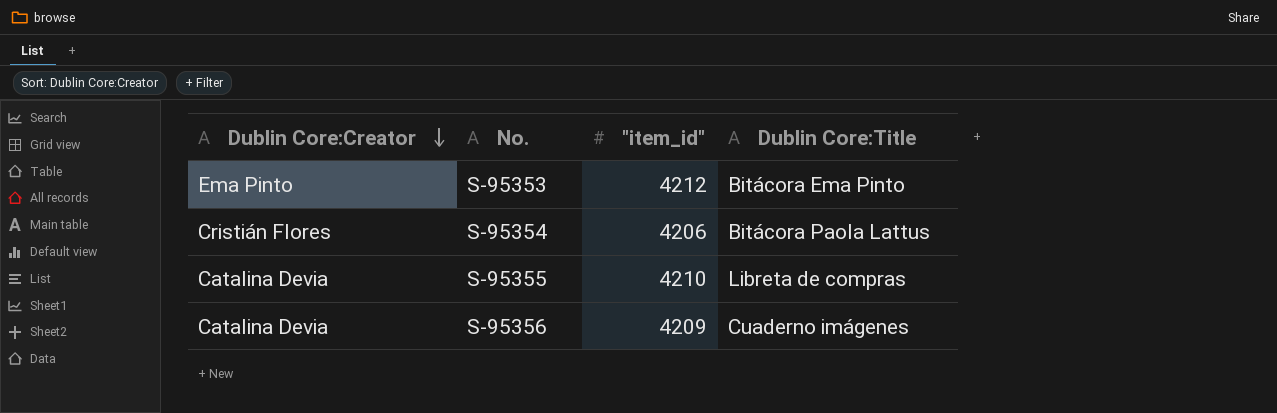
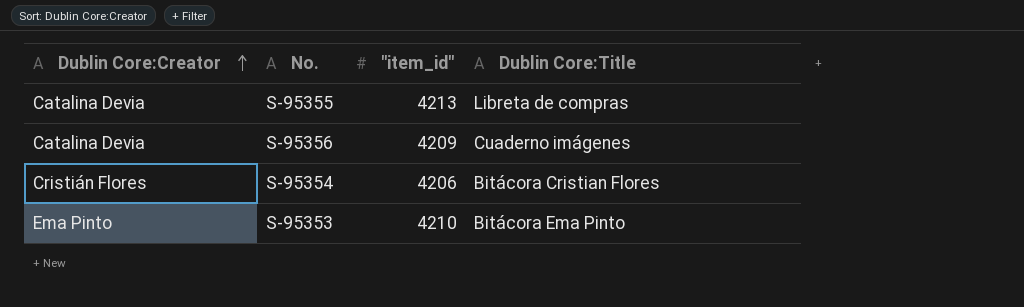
row order: Dublin Core:Creator descending -> Dublin Core:Creator ascending
S-95355 | "item_id": 4210 -> 4213
S-95354 | Dublin Core:Title: Bitácora Paola Lattus -> Bitácora Cristian Flores
S-95353 | "item_id": 4212 -> 4210

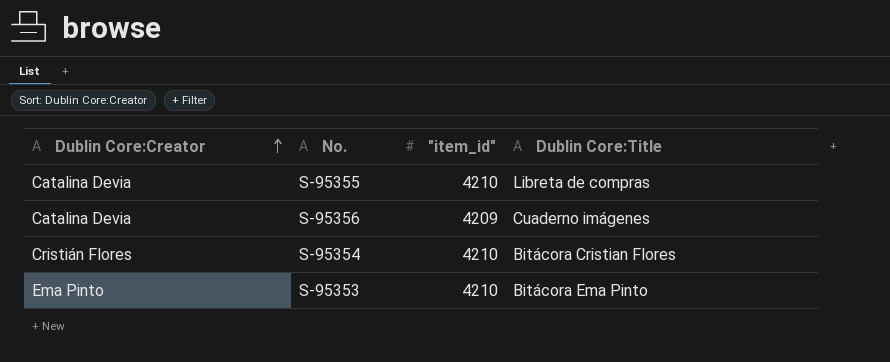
S-95355 | "item_id": 4213 -> 4210
S-95354 | "item_id": 4206 -> 4210

